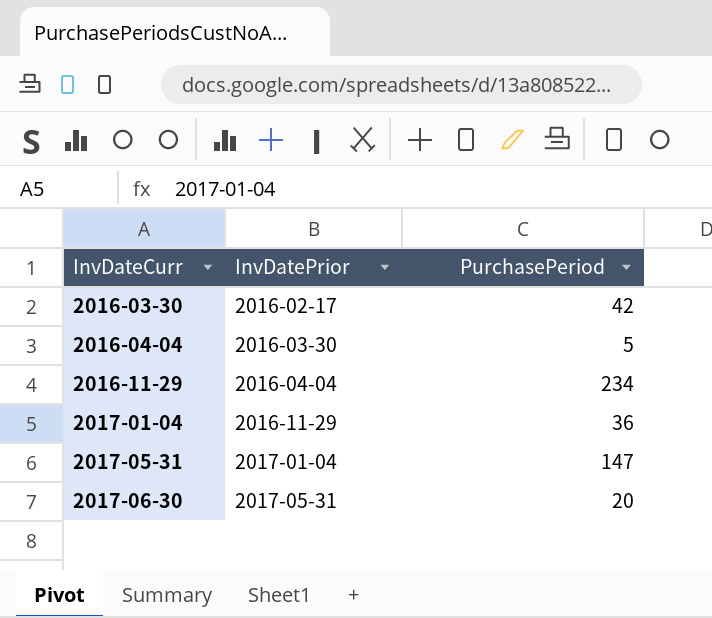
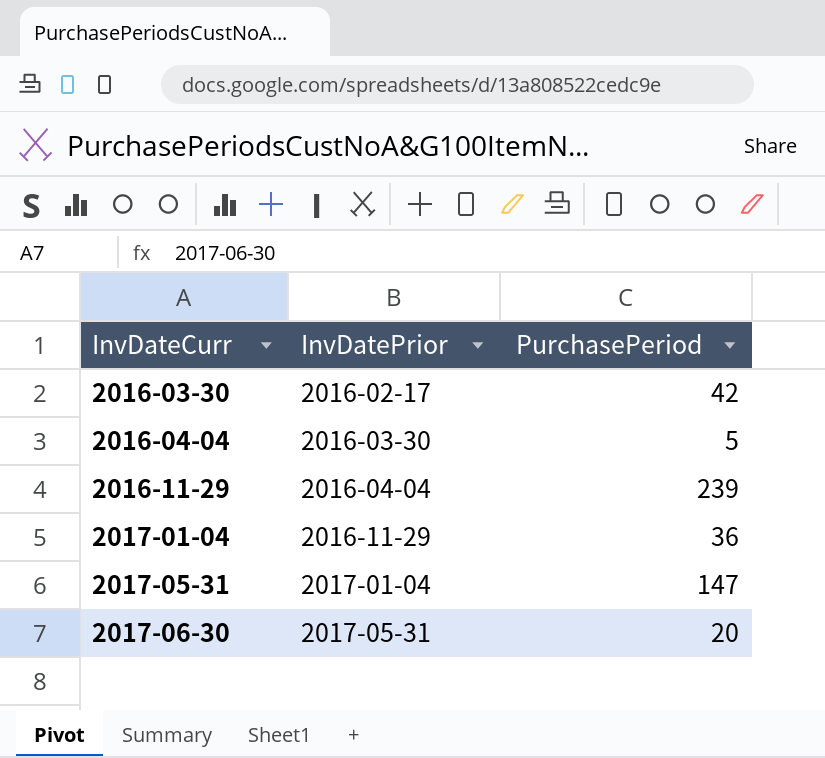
2016-11-29 | PurchasePeriod: 234 -> 239

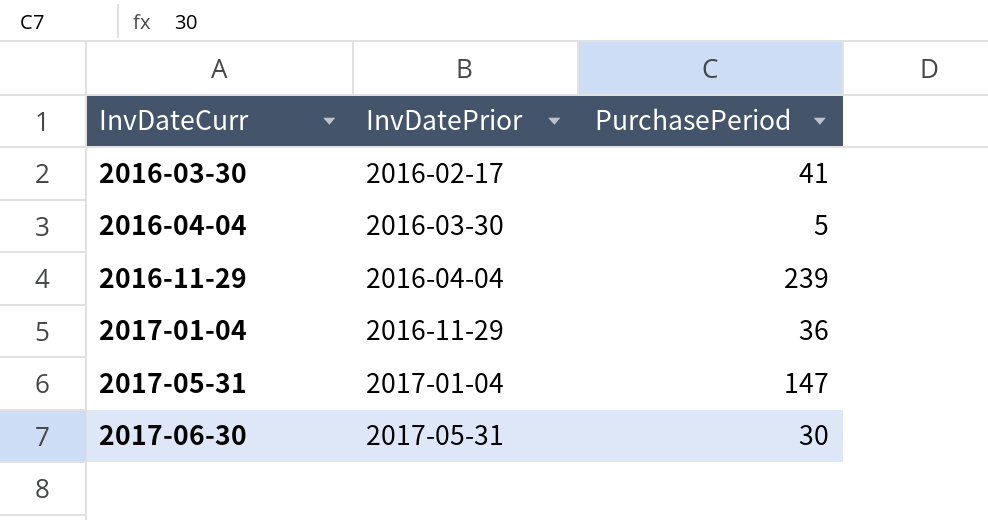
2016-03-30 | PurchasePeriod: 42 -> 41
2017-06-30 | PurchasePeriod: 20 -> 30

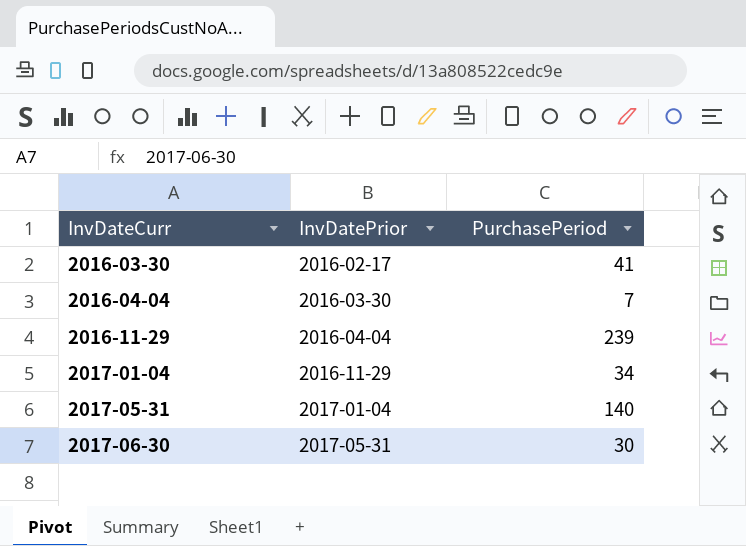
2016-04-04 | PurchasePeriod: 5 -> 7
2017-01-04 | PurchasePeriod: 36 -> 34
2017-05-31 | PurchasePeriod: 147 -> 140

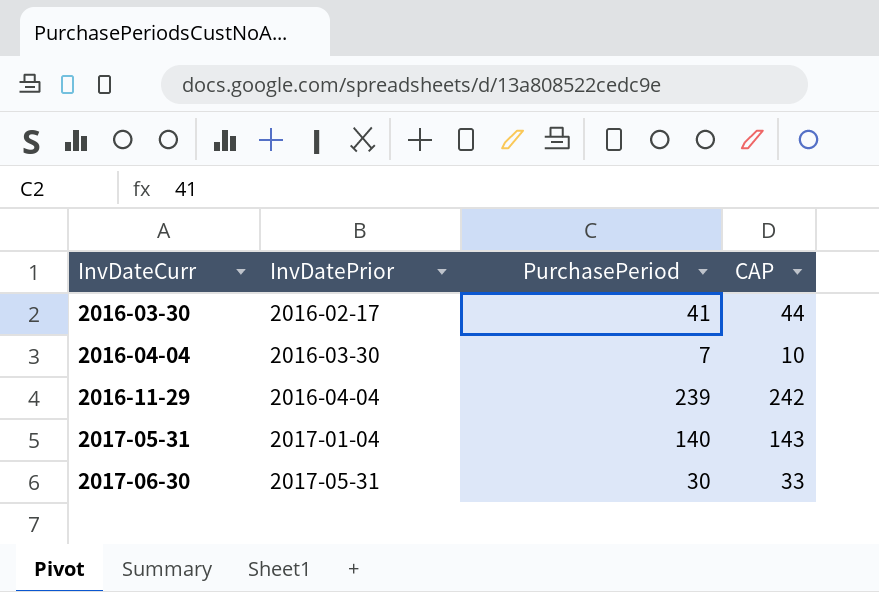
column CAP | formula: none -> [PurchasePeriod] + 3
row 2017-01-04: 2016-11-29 | 34 -> none

